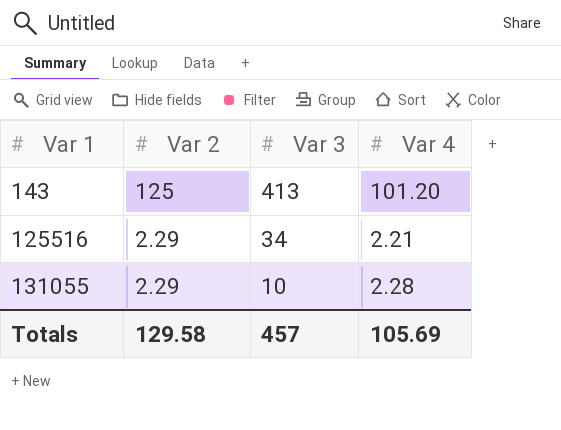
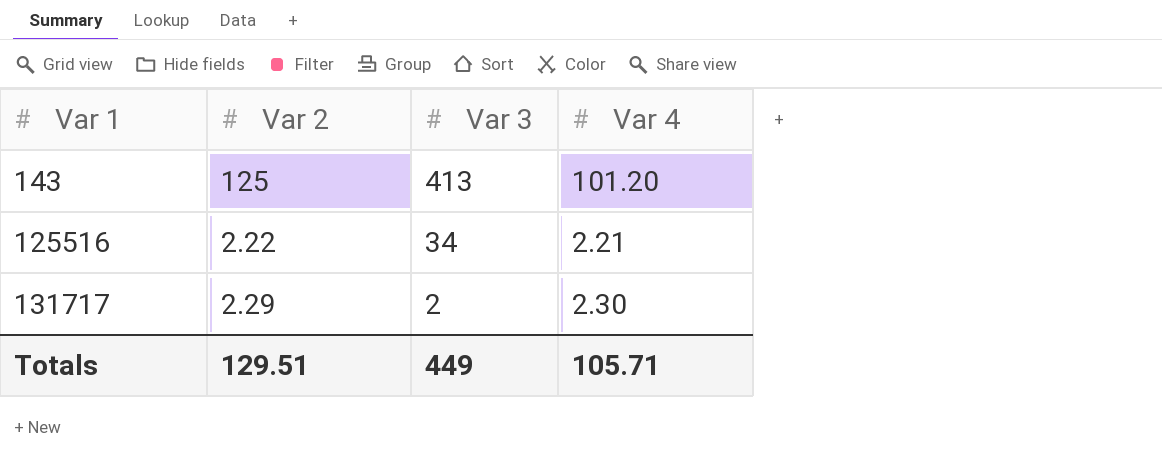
row 131055: 2.29 | 10 | 2.28 -> none
125516 | Var 2: 2.29 -> 2.22
row 131717: none -> 2.29 | 2 | 2.30
Totals | Var 2: 129.58 -> 129.51
Totals | Var 3: 457 -> 449
Totals | Var 4: 105.69 -> 105.71

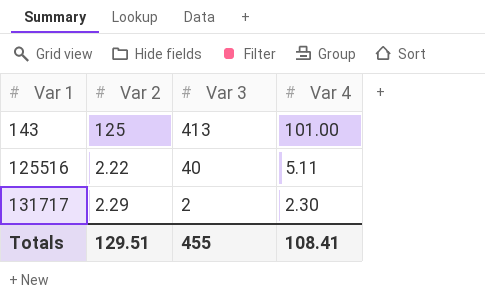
143 | Var 4: 101.20 -> 101.00
125516 | Var 3: 34 -> 40
125516 | Var 4: 2.21 -> 5.11
Totals | Var 3: 449 -> 455
Totals | Var 4: 105.71 -> 108.41

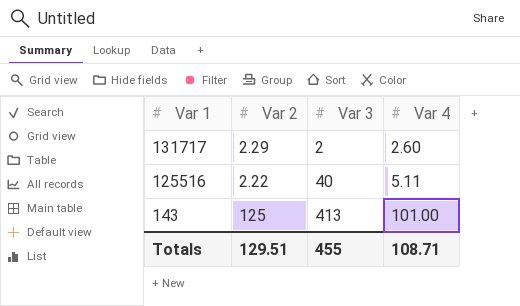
row order: Var 1 ascending -> Var 1 descending
131717 | Var 4: 2.30 -> 2.60
Totals | Var 4: 108.41 -> 108.71

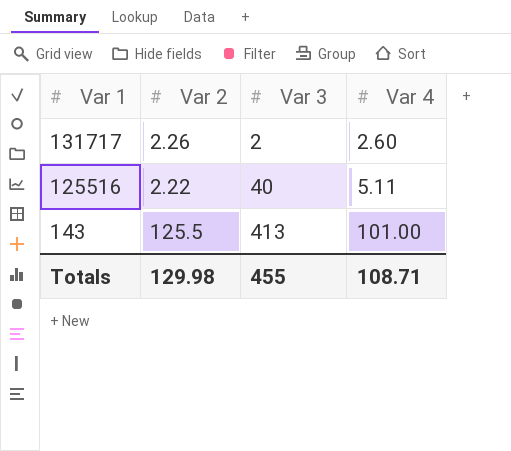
131717 | Var 2: 2.29 -> 2.26
143 | Var 2: 125 -> 125.5
Totals | Var 2: 129.51 -> 129.98

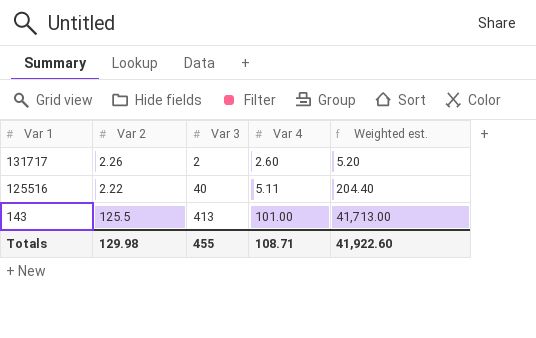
column Weighted est. | formula: none -> [Var 3] * [Var 4]

